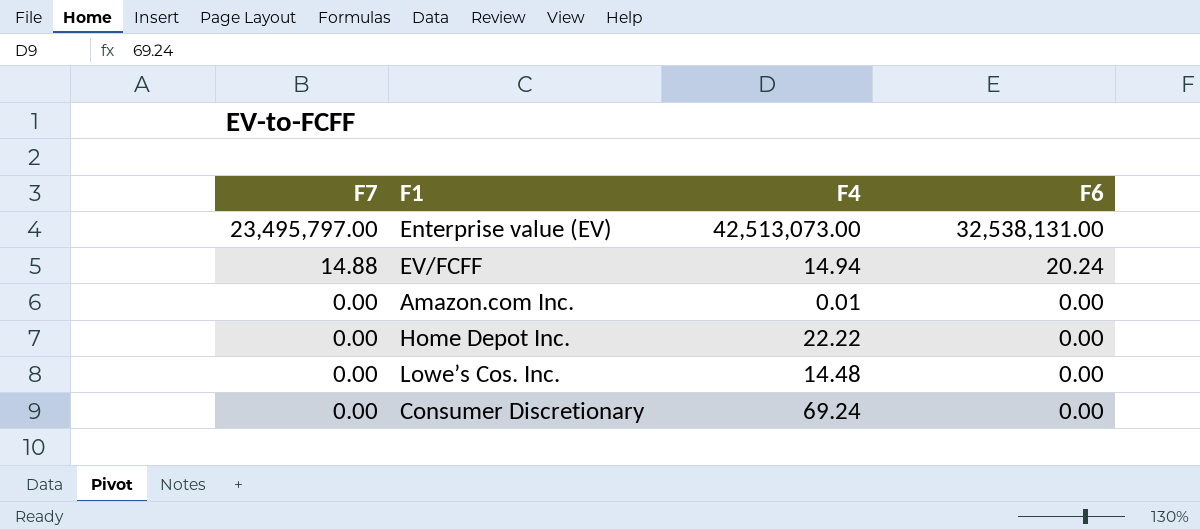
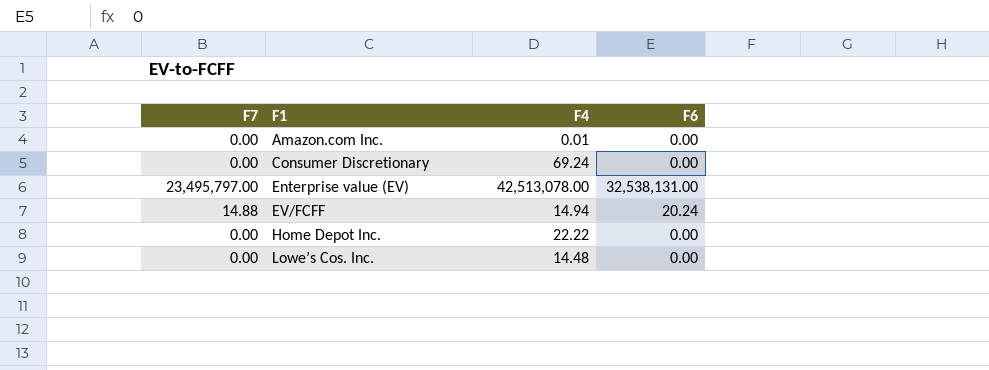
row order: F7 descending -> F1 ascending
Enterprise value (EV) | F4: 42,513,073.00 -> 42,513,078.00

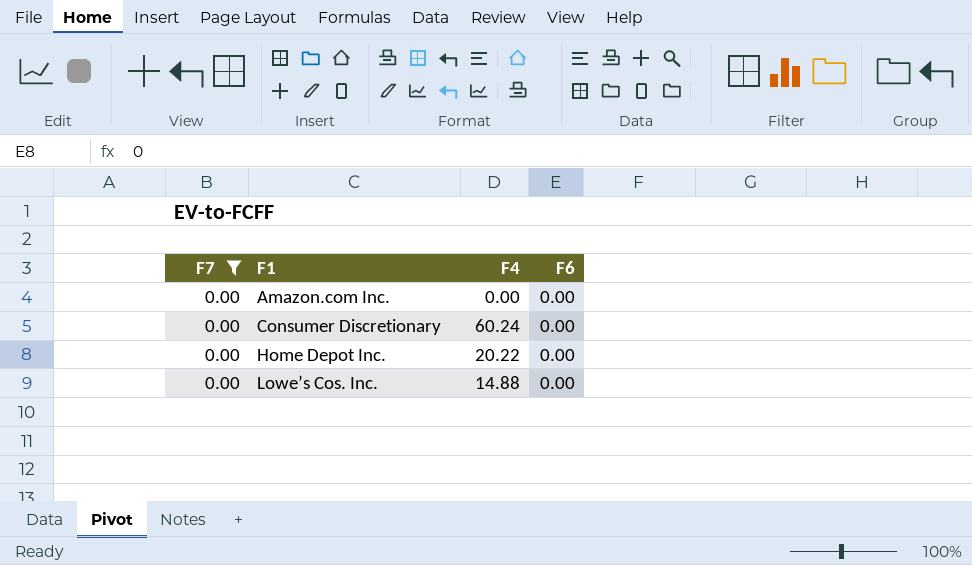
filter: none -> F7 = 0.00
Amazon.com Inc. | F4: 0.01 -> 0.00
Consumer Discretionary | F4: 69.24 -> 60.24
Home Depot Inc. | F4: 22.22 -> 20.22
Lowe’s Cos. Inc. | F4: 14.48 -> 14.88

